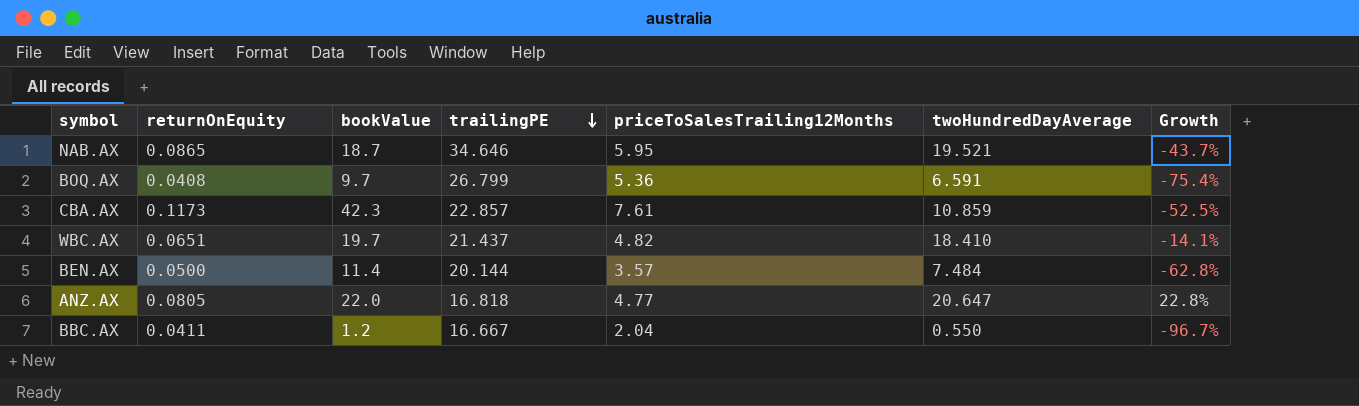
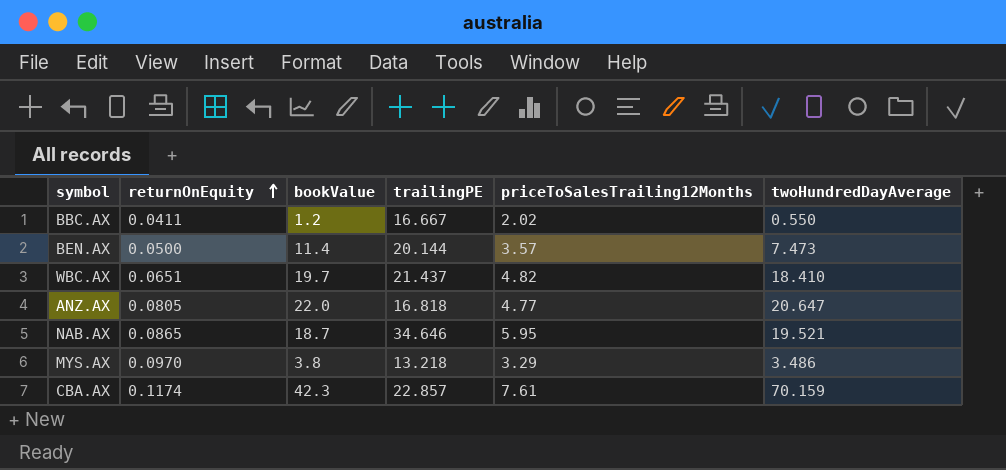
row order: trailingPE descending -> returnOnEquity ascending
column Growth | formula: ([twoHundredDayAverage] - [trailingPE]) / [trailingPE] -> none
row BOQ.AX: 0.0408 | 9.7 | 26.799 | 5.36 | 6.591 | -75.4% -> none
BBC.AX | priceToSalesTrailing12Months: 2.04 -> 2.02
BEN.AX | twoHundredDayAverage: 7.484 -> 7.473
row MYS.AX: none -> 0.0970 | 3.8 | 13.218 | 3.29 | 3.486
CBA.AX | returnOnEquity: 0.1173 -> 0.1174
CBA.AX | twoHundredDayAverage: 10.859 -> 70.159

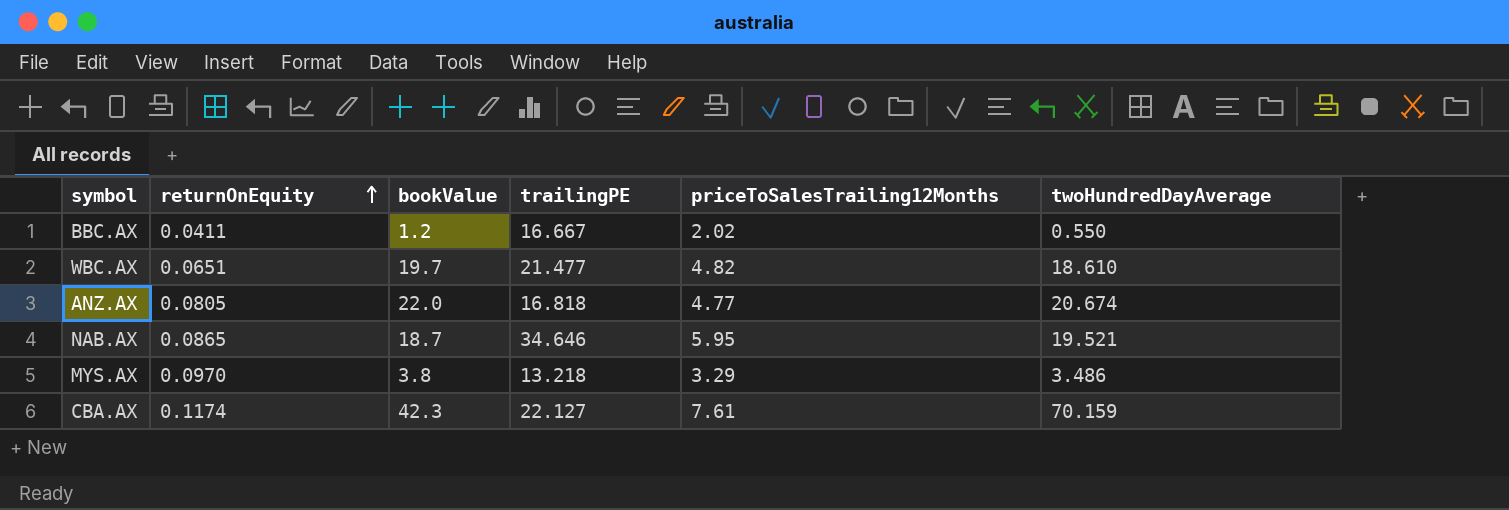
row BEN.AX: 0.0500 | 11.4 | 20.144 | 3.57 | 7.473 -> none
WBC.AX | trailingPE: 21.437 -> 21.477
WBC.AX | twoHundredDayAverage: 18.410 -> 18.610
ANZ.AX | twoHundredDayAverage: 20.647 -> 20.674
CBA.AX | trailingPE: 22.857 -> 22.127

